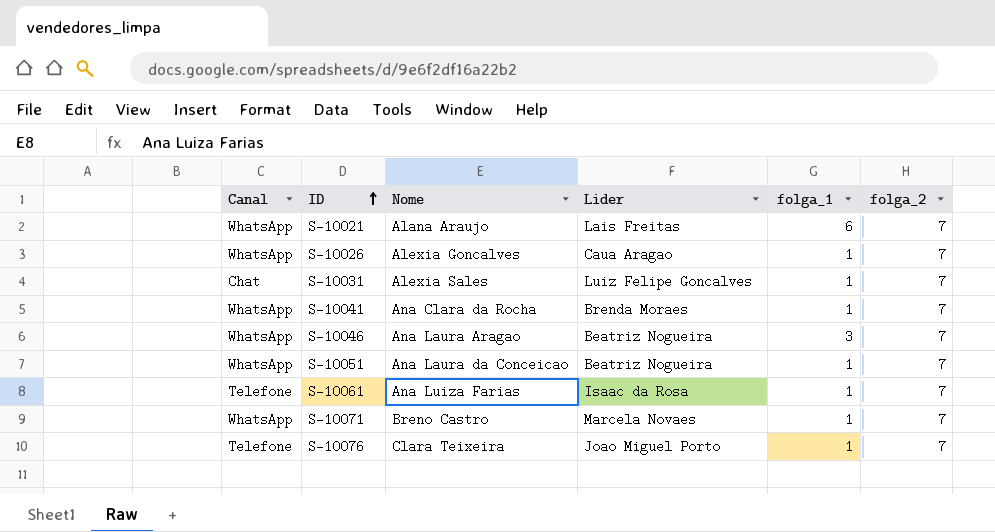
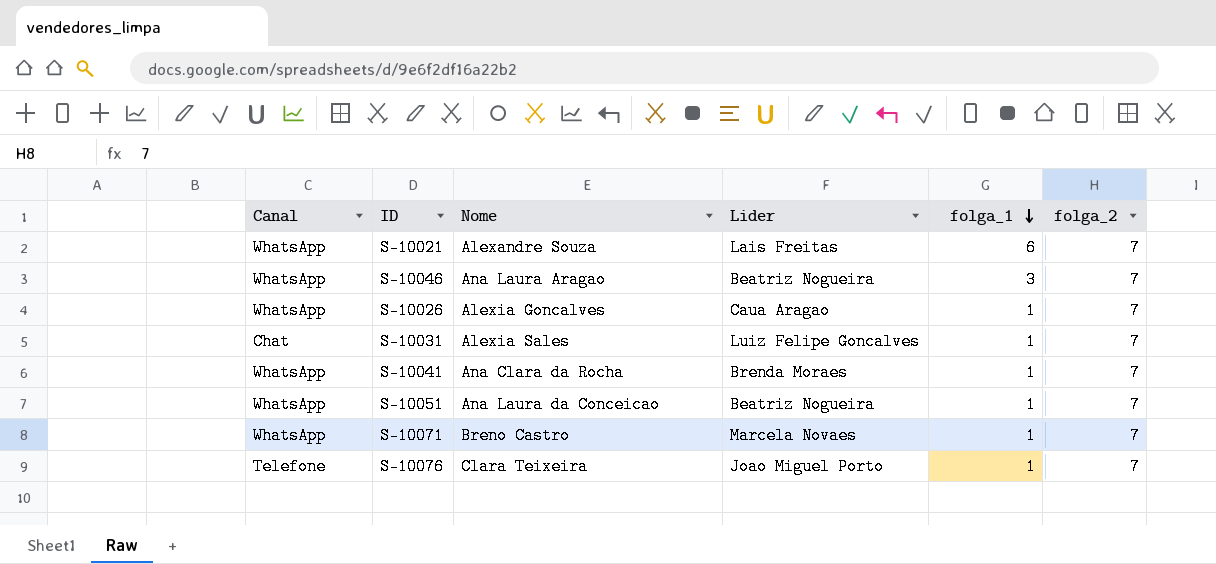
row order: ID ascending -> folga_1 descending
row S-10061: Telefone | Ana Luiza Farias | Isaac da Rosa | 1 | 7 -> none
S-10021 | Nome: Alana Araujo -> Alexandre Souza

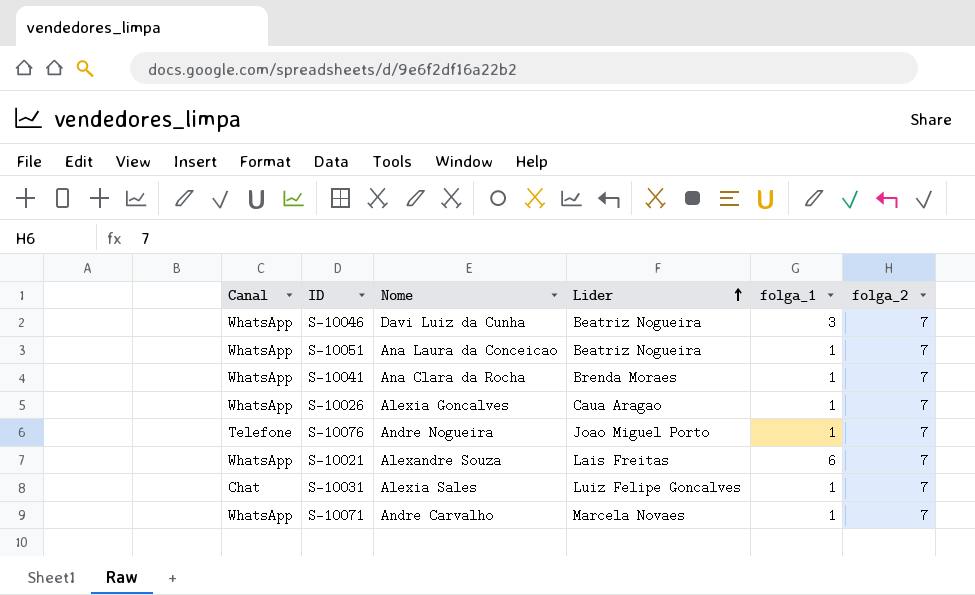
row order: folga_1 descending -> Lider ascending
S-10046 | Nome: Ana Laura Aragao -> Davi Luiz da Cunha
S-10076 | Nome: Clara Teixeira -> Andre Nogueira
S-10071 | Nome: Breno Castro -> Andre Carvalho

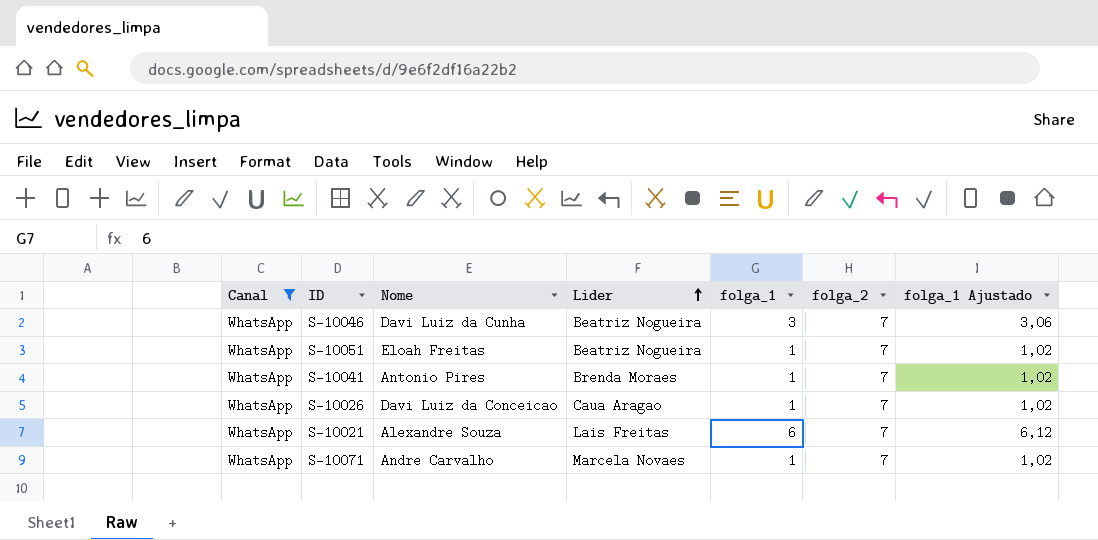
filter: none -> Canal = WhatsApp
column folga_1 Ajustado | formula: none -> [folga_1] * 1,02
S-10051 | Nome: Ana Laura da Conceicao -> Eloah Freitas
S-10041 | Nome: Ana Clara da Rocha -> Antonio Pires
S-10026 | Nome: Alexia Goncalves -> Davi Luiz da Conceicao

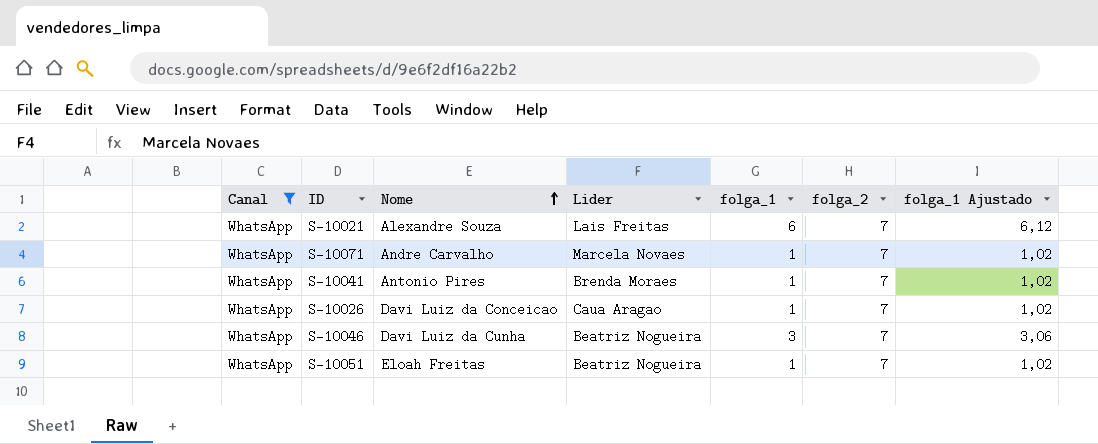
row order: Lider ascending -> Nome ascending

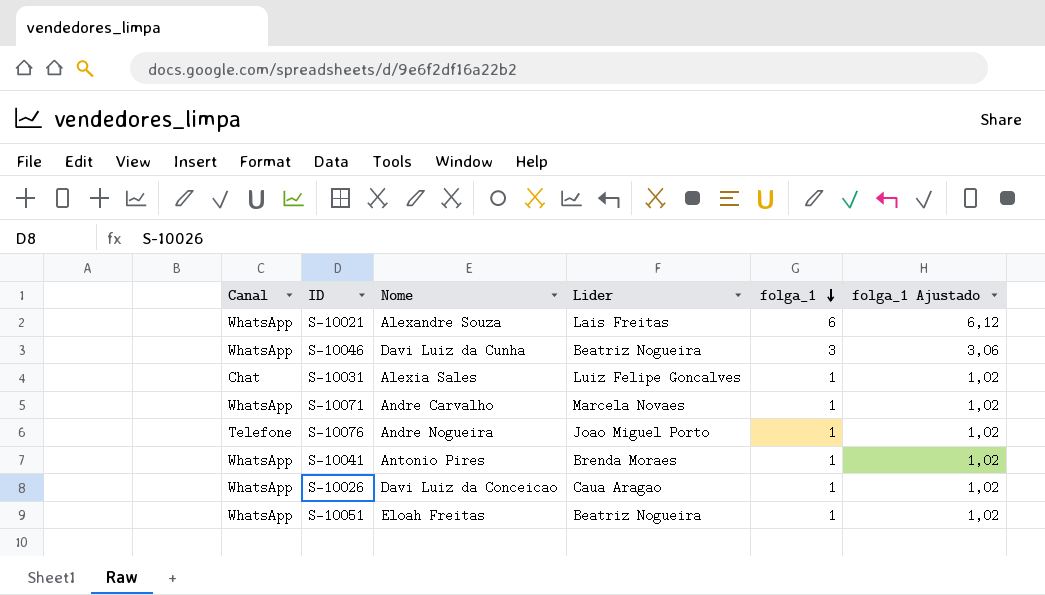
filter: Canal = WhatsApp -> none
row order: Nome ascending -> folga_1 descending
column folga_2 | position: 6 -> none

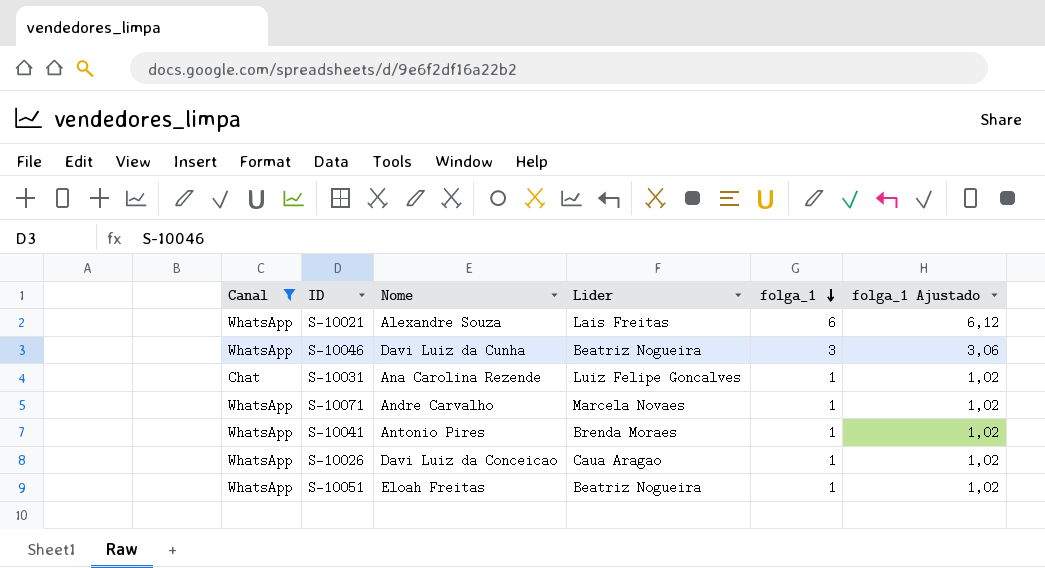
filter: none -> Canal != Telefone
S-10031 | Nome: Alexia Sales -> Ana Carolina Rezende

